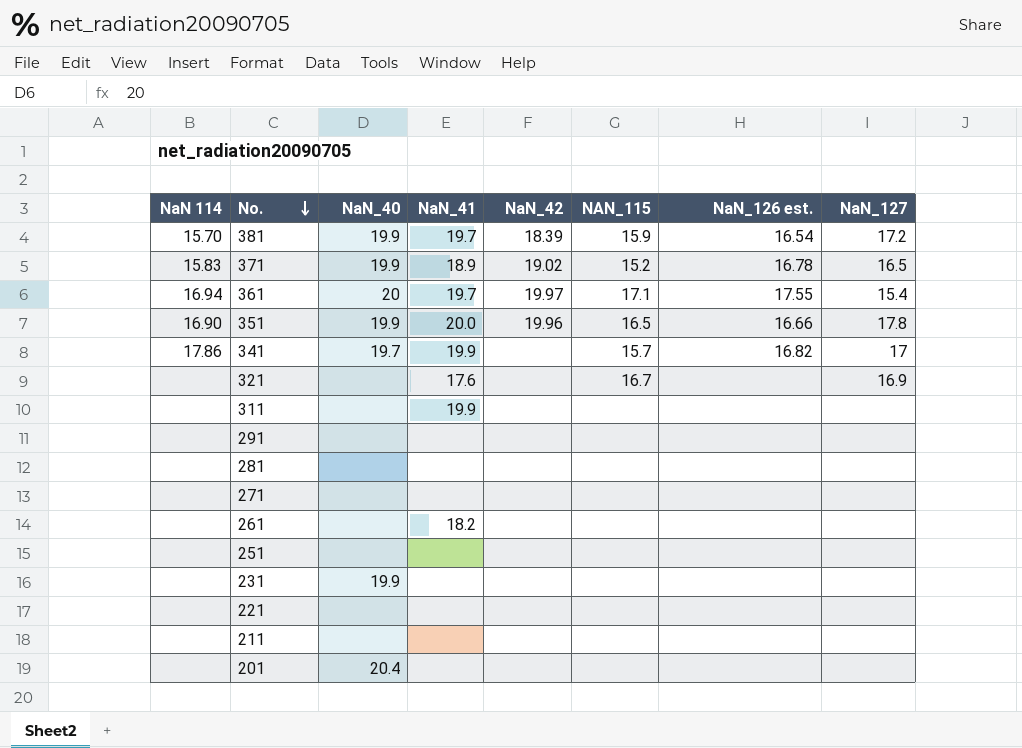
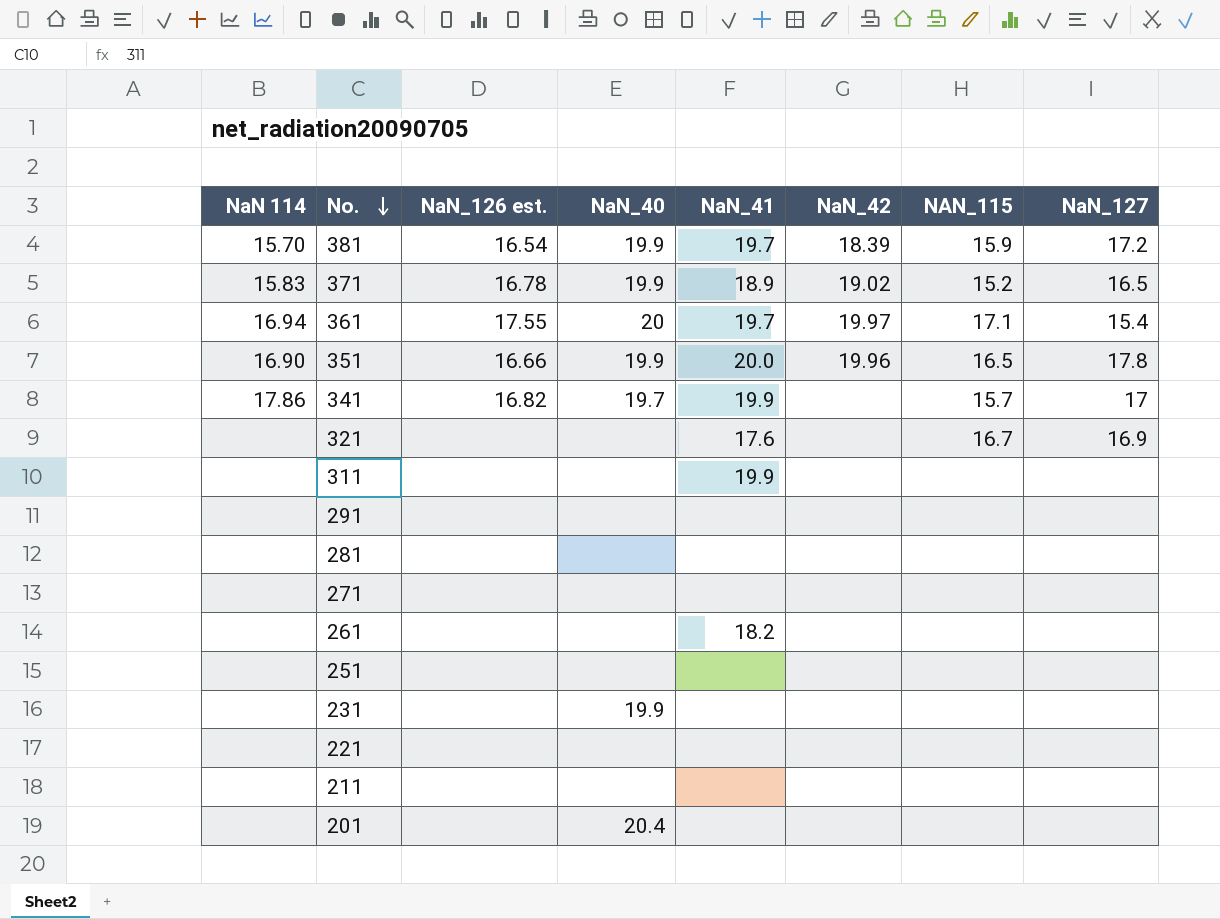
column NaN_126 est. | position: 7 -> 3

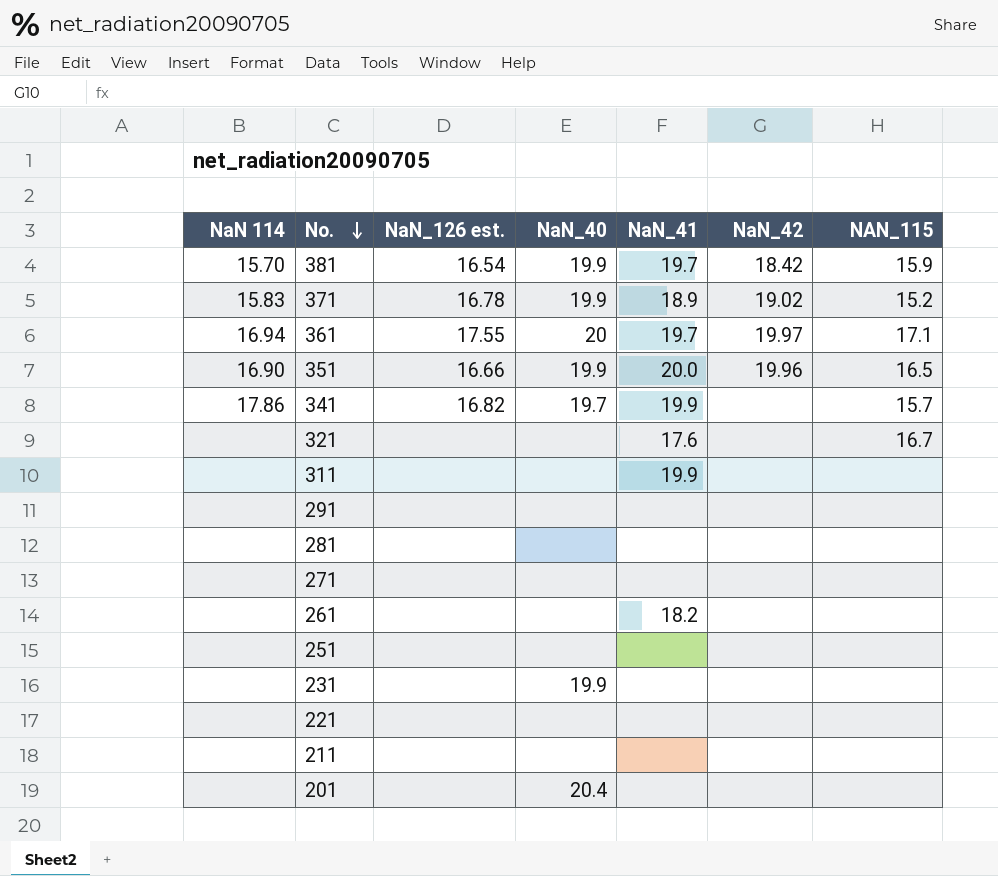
column NaN_127 | position: 8 -> none
381 | NaN_42: 18.39 -> 18.42

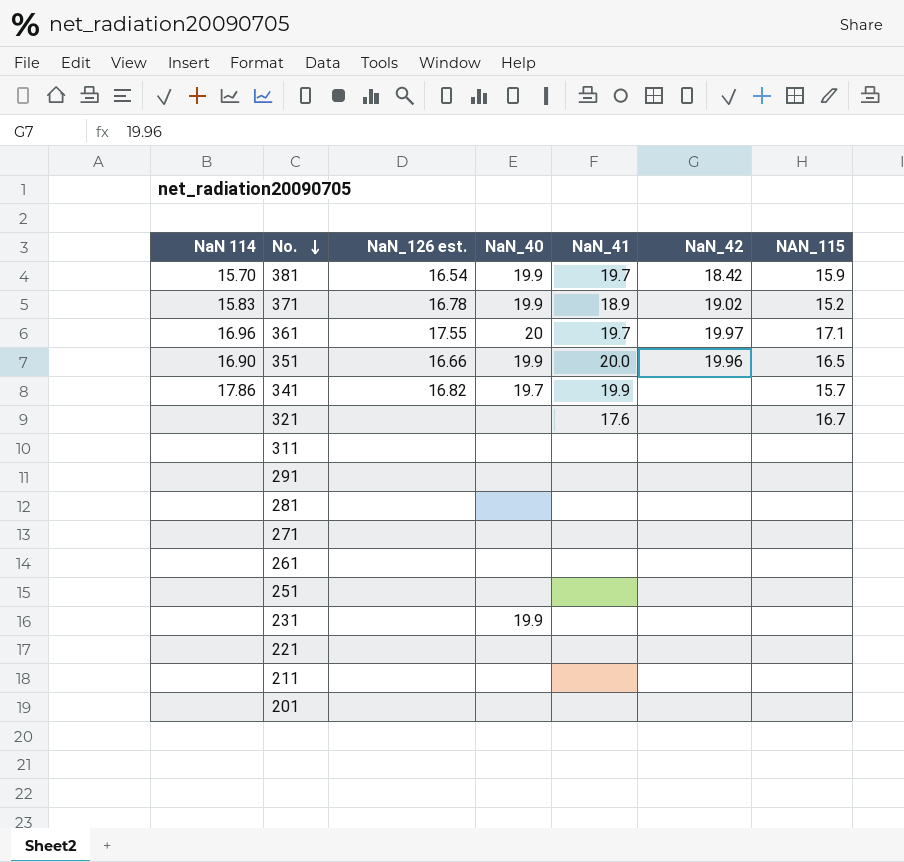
361 | NaN 114: 16.94 -> 16.96
311 | NaN_41: 19.9 -> none
261 | NaN_41: 18.2 -> none
201 | NaN_40: 20.4 -> none

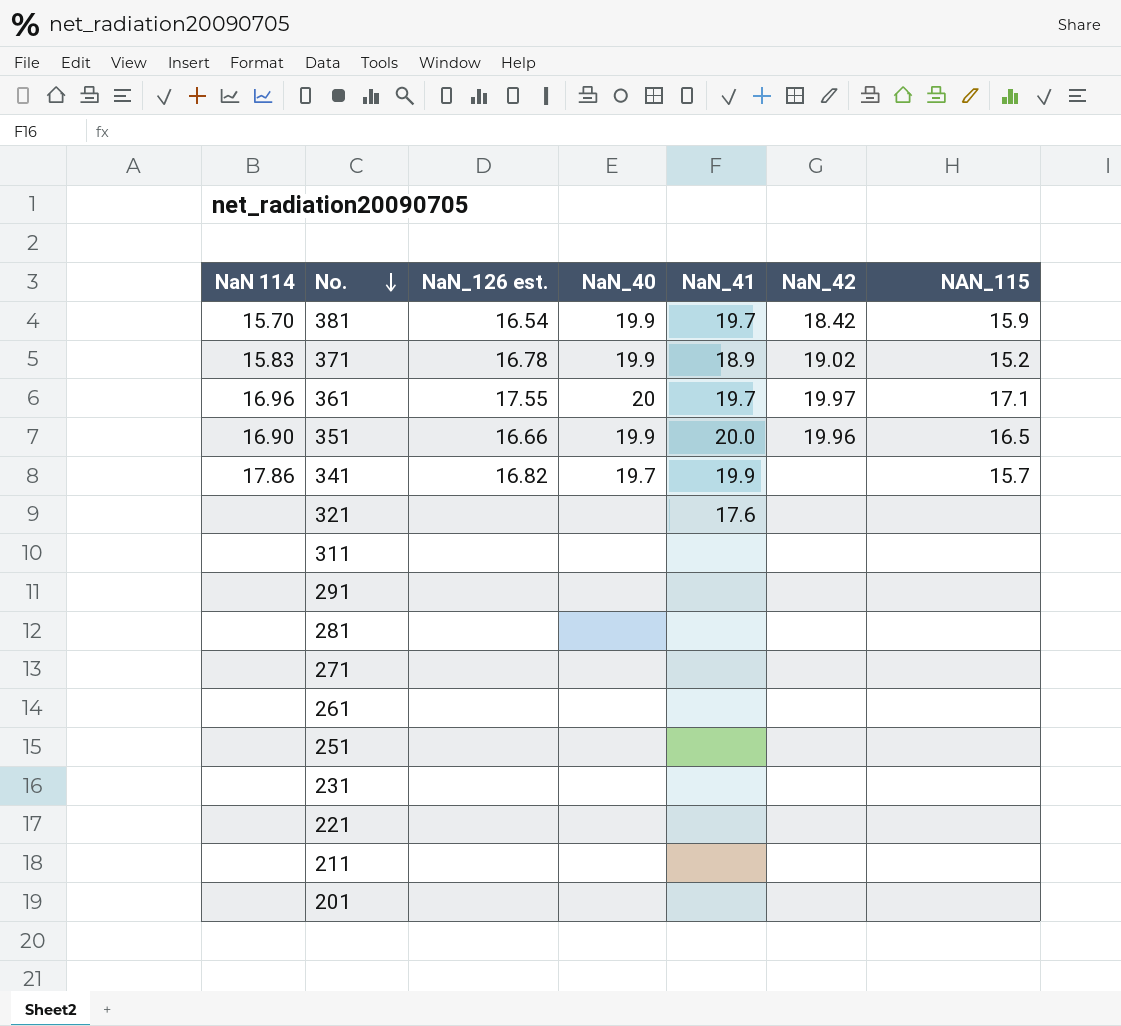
321 | NAN_115: 16.7 -> none
231 | NaN_40: 19.9 -> none

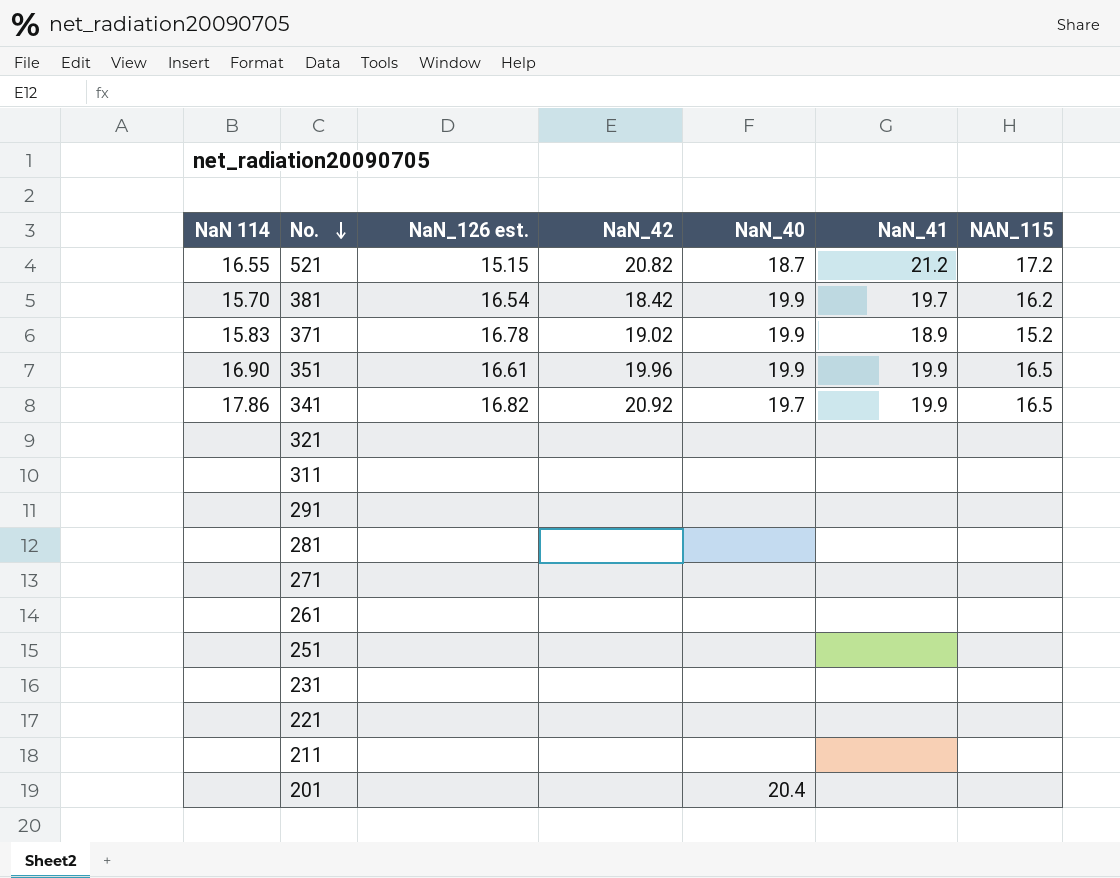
column NaN_42 | position: 6 -> 4
row 361: 16.96 | 17.55 | 20 | 19.7 | 19.97 | 17.1 -> none
row 521: none -> 16.55 | 15.15 | 20.82 | 18.7 | 21.2 | 17.2
381 | NAN_115: 15.9 -> 16.2
351 | NaN_126 est.: 16.66 -> 16.61
351 | NaN_41: 20.0 -> 19.9
341 | NaN_42: none -> 20.92
341 | NAN_115: 15.7 -> 16.5
321 | NaN_41: 17.6 -> none
201 | NaN_40: none -> 20.4

